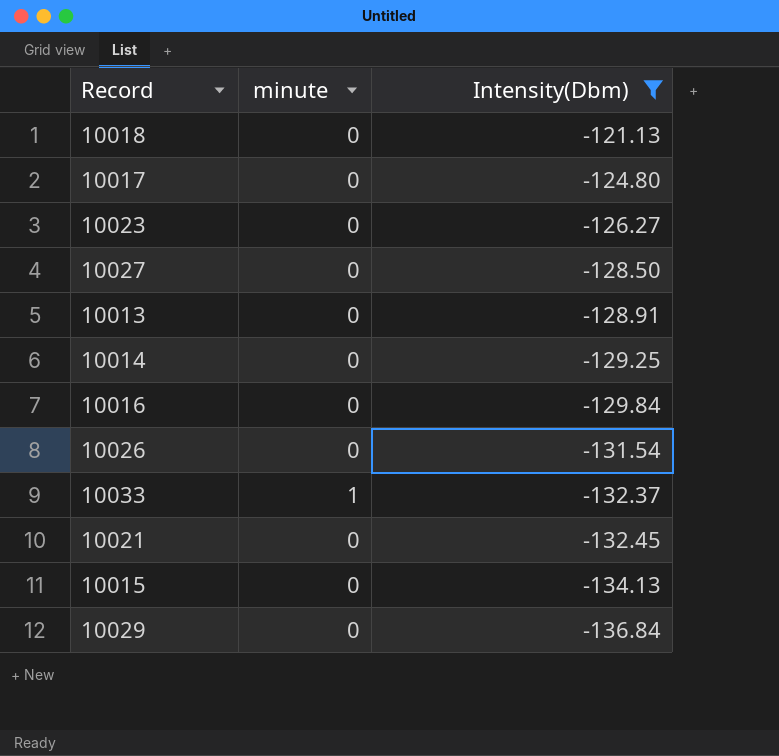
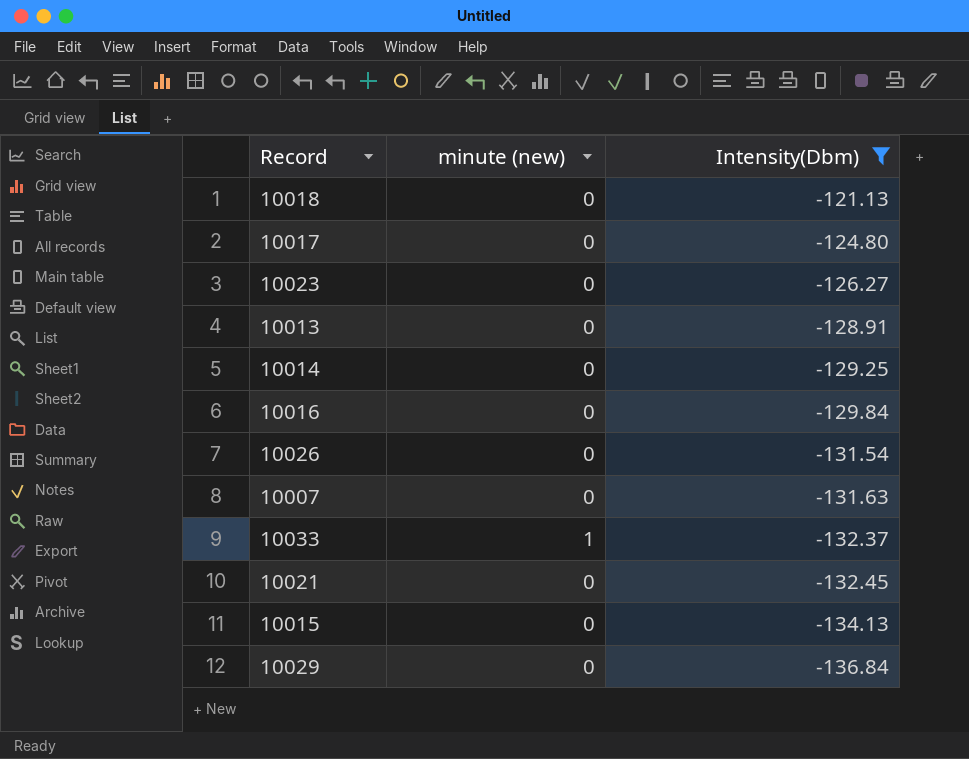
column name: minute -> minute (new)
row 10027: 0 | -128.50 -> none
row 10007: none -> 0 | -131.63

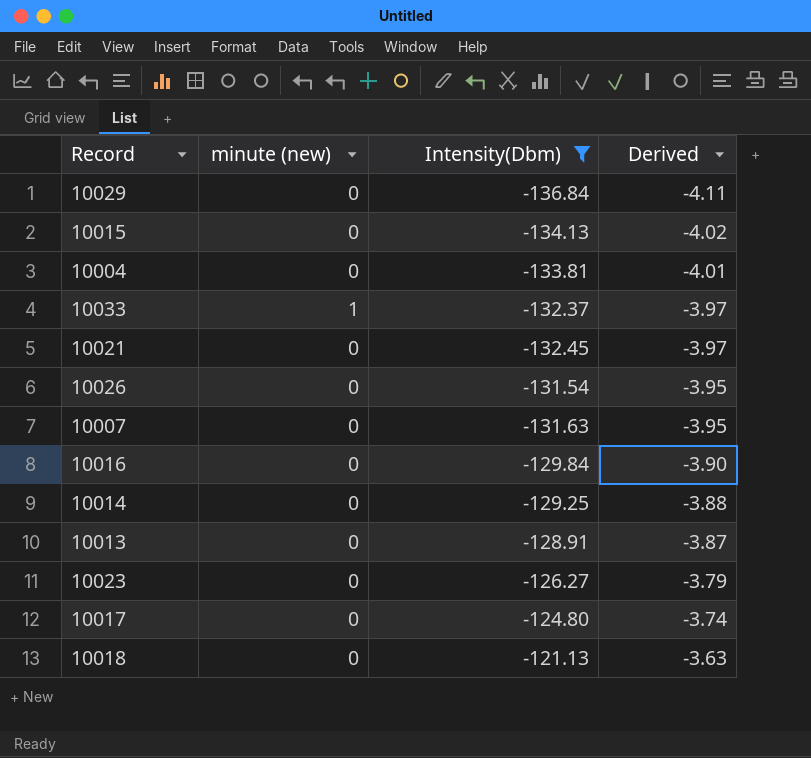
row order: Intensity(Dbm) descending -> Derived ascending
column Derived | formula: none -> [Intensity(Dbm)] * 0.03
row 10004: none -> 0 | -133.81 | -4.01

